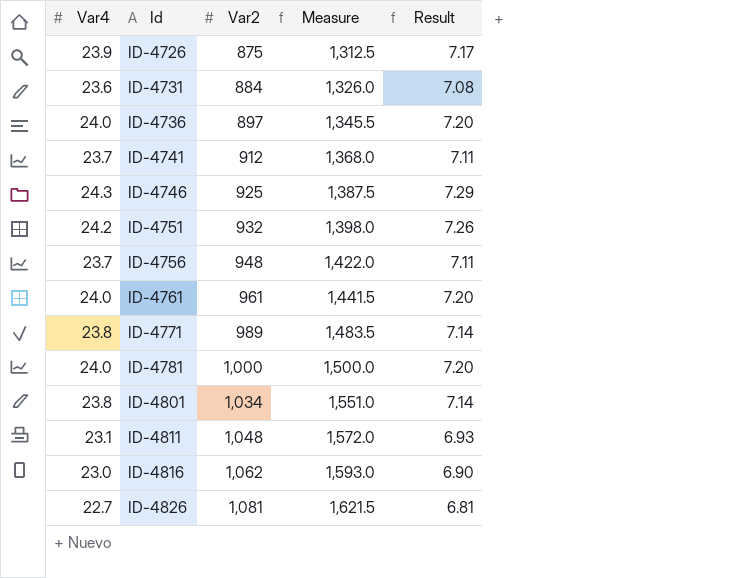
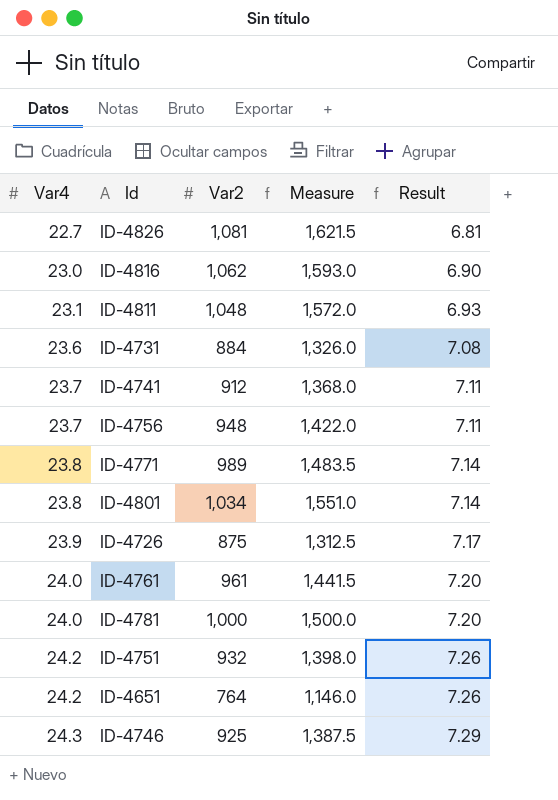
row order: Id ascending -> Var4 ascending
row ID-4736: 24.0 | 897 | 1,345.5 | 7.20 -> none
row ID-4651: none -> 24.2 | 764 | 1,146.0 | 7.26

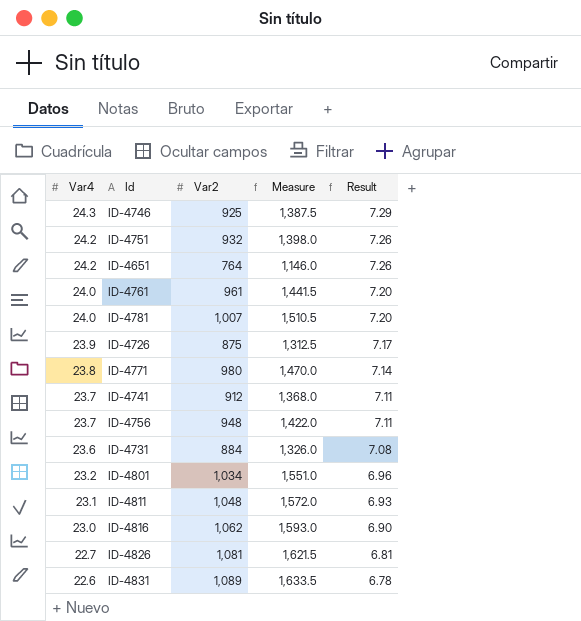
row order: Var4 ascending -> Var4 descending
ID-4781 | Var2: 1,000 -> 1,007
ID-4781 | Measure: 1,500.0 -> 1,510.5
ID-4771 | Var2: 989 -> 980
ID-4771 | Measure: 1,483.5 -> 1,470.0
ID-4801 | Var4: 23.8 -> 23.2
ID-4801 | Result: 7.14 -> 6.96
row ID-4831: none -> 22.6 | 1,089 | 1,633.5 | 6.78

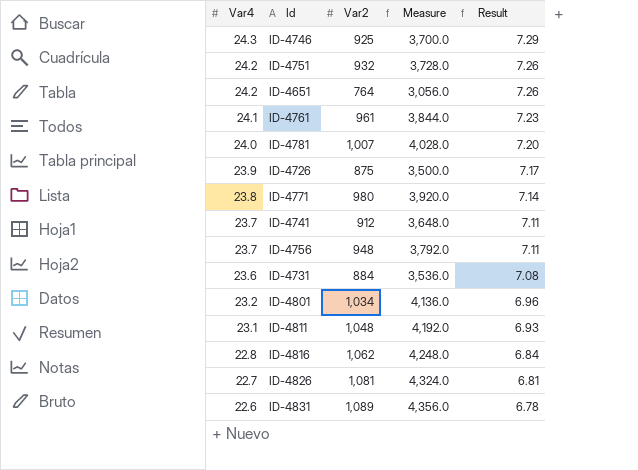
column Measure | formula: [Var2] * 1.5 -> [Var2] * 4
ID-4761 | Var4: 24.0 -> 24.1
ID-4761 | Result: 7.20 -> 7.23
ID-4816 | Var4: 23.0 -> 22.8
ID-4816 | Result: 6.90 -> 6.84

